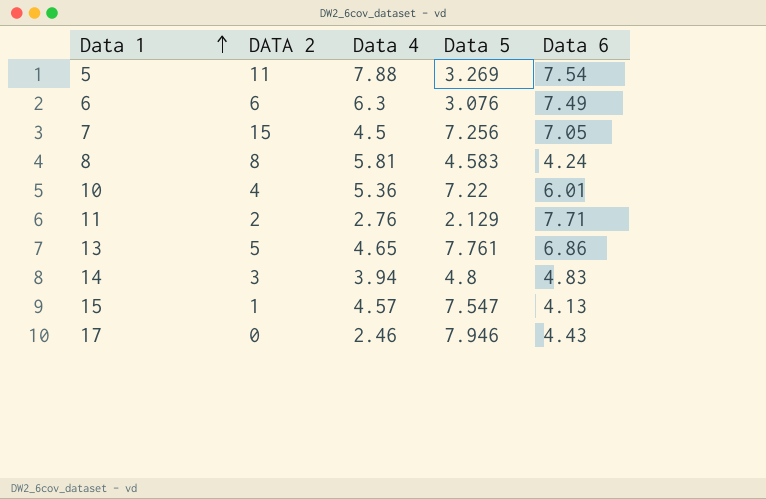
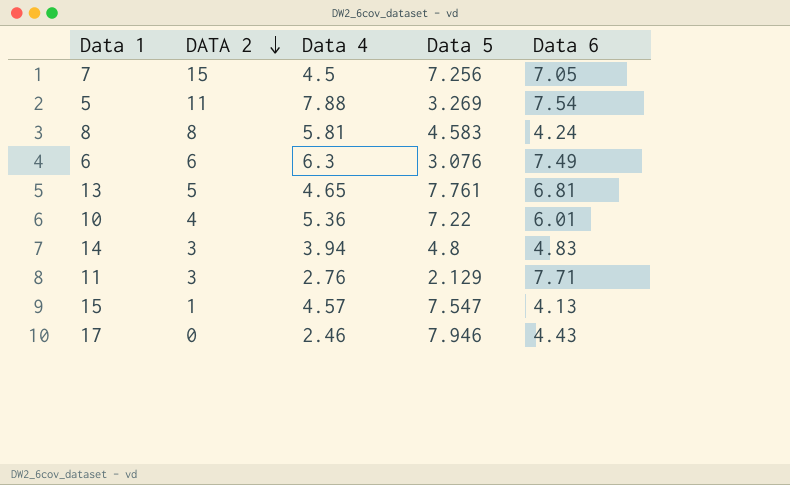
row order: Data 1 ascending -> DATA 2 descending
13 | Data 6: 6.86 -> 6.81
11 | DATA 2: 2 -> 3

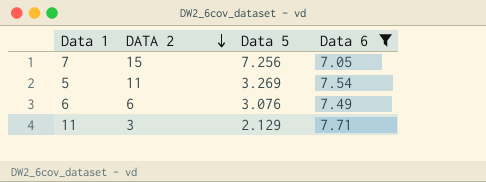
filter: none -> Data 6 >= 7.05
column Data 4 | position: 3 -> none

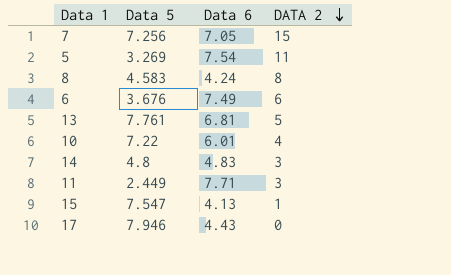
filter: Data 6 >= 7.05 -> none
column DATA 2 | position: 2 -> 4
6 | Data 5: 3.076 -> 3.676
11 | Data 5: 2.129 -> 2.449

